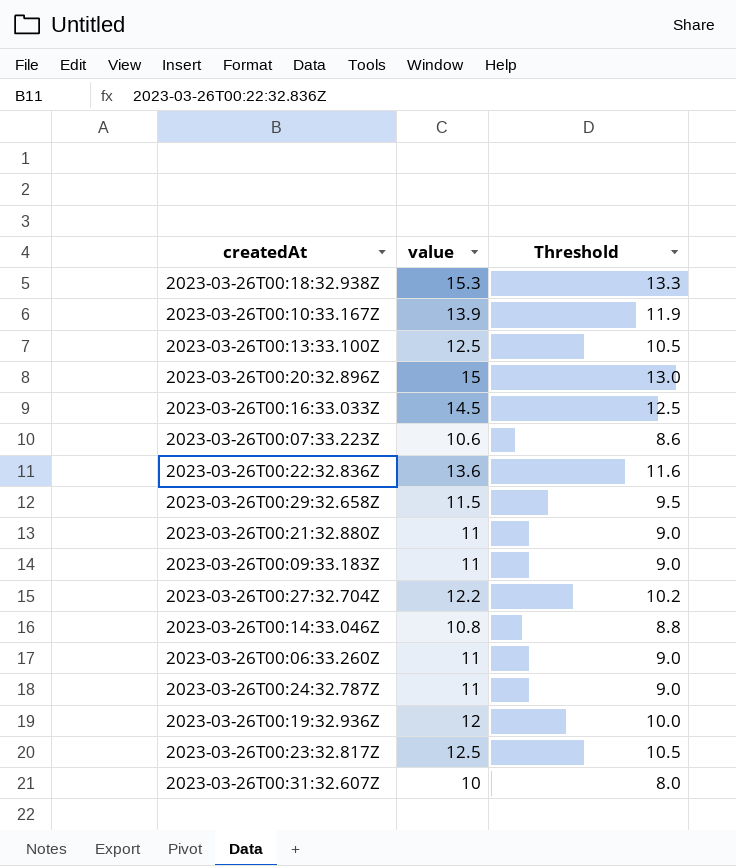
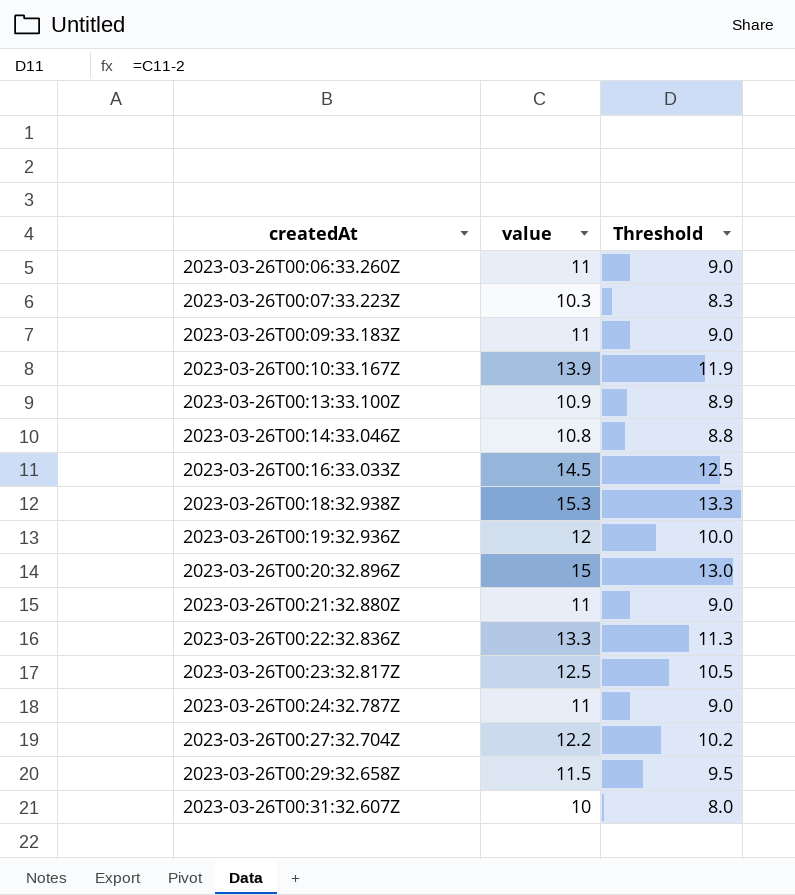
row order: none -> createdAt ascending
2023-03-26T00:07:33.223Z | value: 10.6 -> 10.3
2023-03-26T00:07:33.223Z | Threshold: 8.6 -> 8.3
2023-03-26T00:13:33.100Z | value: 12.5 -> 10.9
2023-03-26T00:13:33.100Z | Threshold: 10.5 -> 8.9
2023-03-26T00:22:32.836Z | value: 13.6 -> 13.3
2023-03-26T00:22:32.836Z | Threshold: 11.6 -> 11.3

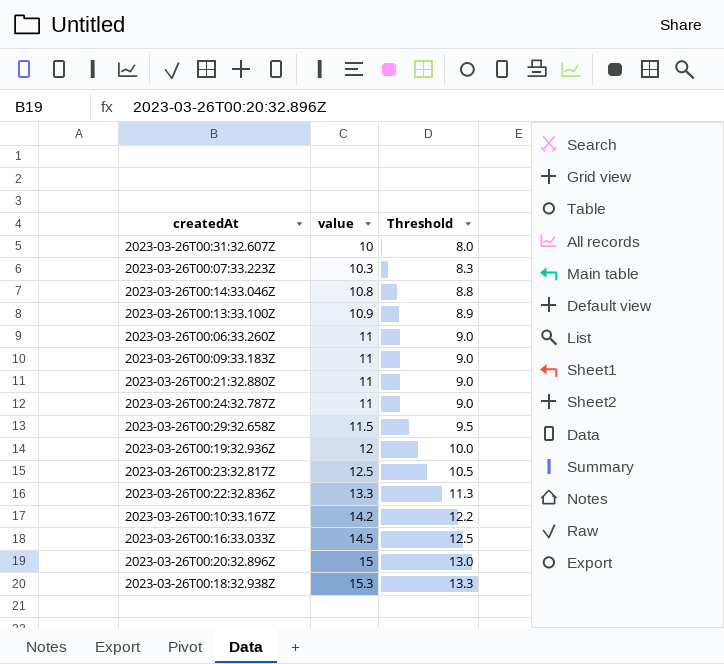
row order: createdAt ascending -> value ascending
row 2023-03-26T00:27:32.704Z: 12.2 | 10.2 -> none
2023-03-26T00:10:33.167Z | value: 13.9 -> 14.2
2023-03-26T00:10:33.167Z | Threshold: 11.9 -> 12.2

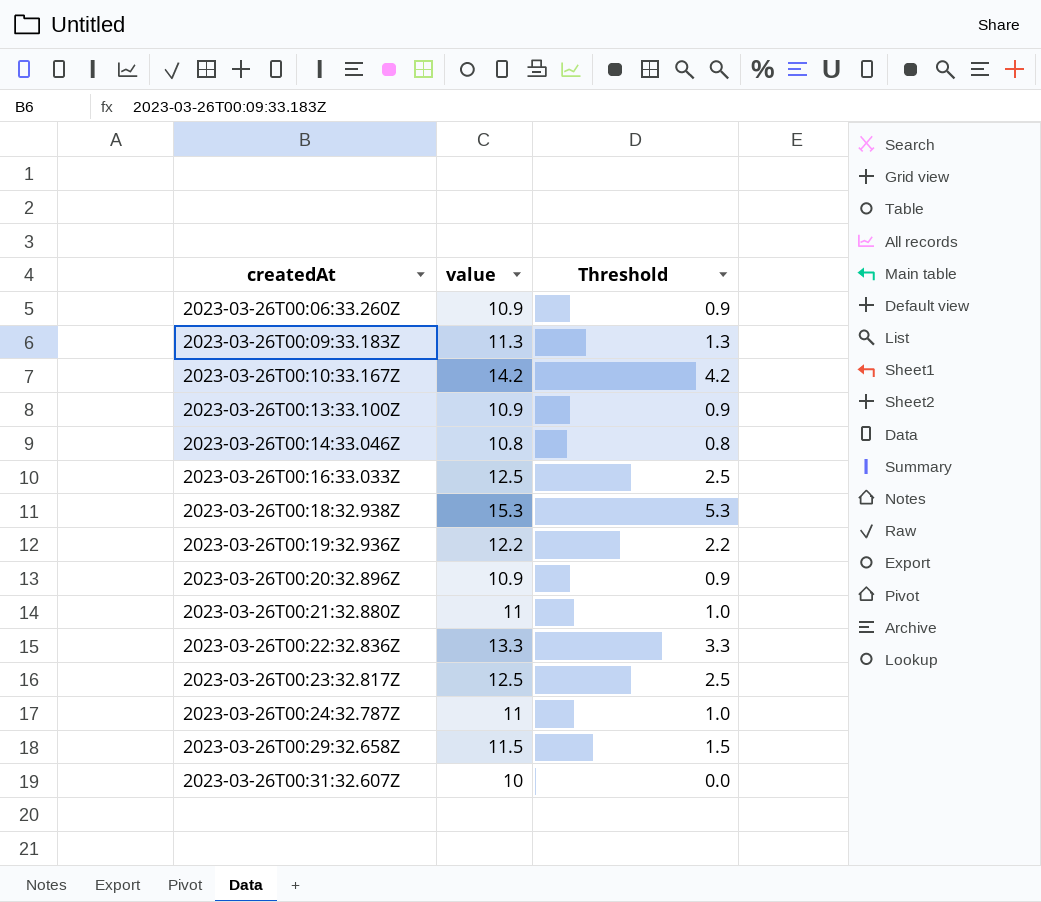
row order: value ascending -> createdAt ascending
column Threshold | formula: [value] - 2 -> [value] - 10
row 2023-03-26T00:07:33.223Z: 10.3 | 8.3 -> none
2023-03-26T00:06:33.260Z | value: 11 -> 10.9
2023-03-26T00:09:33.183Z | value: 11 -> 11.3
2023-03-26T00:16:33.033Z | value: 14.5 -> 12.5
2023-03-26T00:19:32.936Z | value: 12 -> 12.2
2023-03-26T00:20:32.896Z | value: 15 -> 10.9

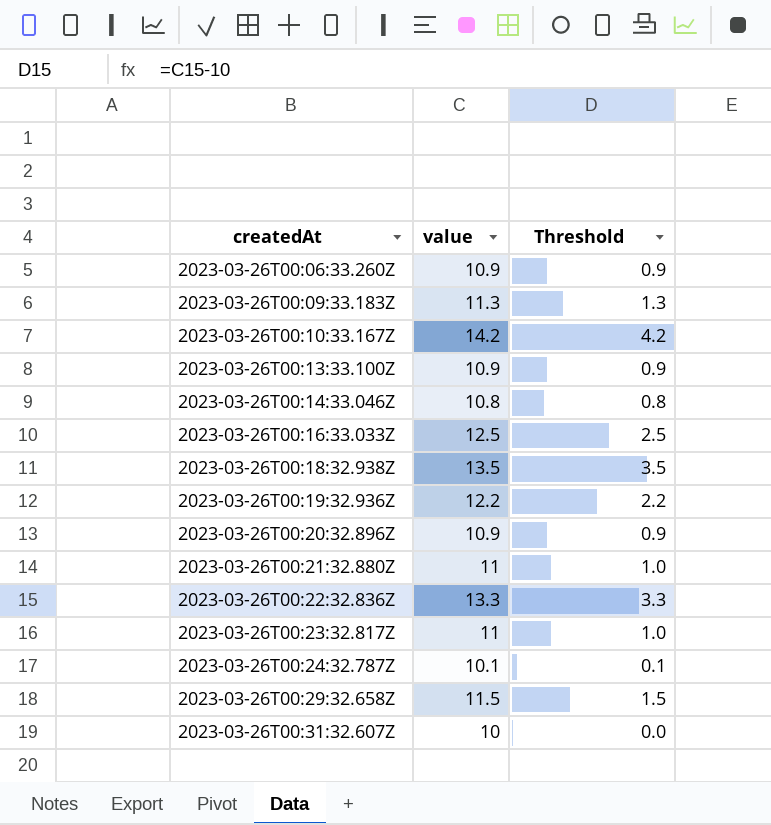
2023-03-26T00:18:32.938Z | value: 15.3 -> 13.5
2023-03-26T00:18:32.938Z | Threshold: 5.3 -> 3.5
2023-03-26T00:23:32.817Z | value: 12.5 -> 11
2023-03-26T00:23:32.817Z | Threshold: 2.5 -> 1.0
2023-03-26T00:24:32.787Z | value: 11 -> 10.1
2023-03-26T00:24:32.787Z | Threshold: 1.0 -> 0.1

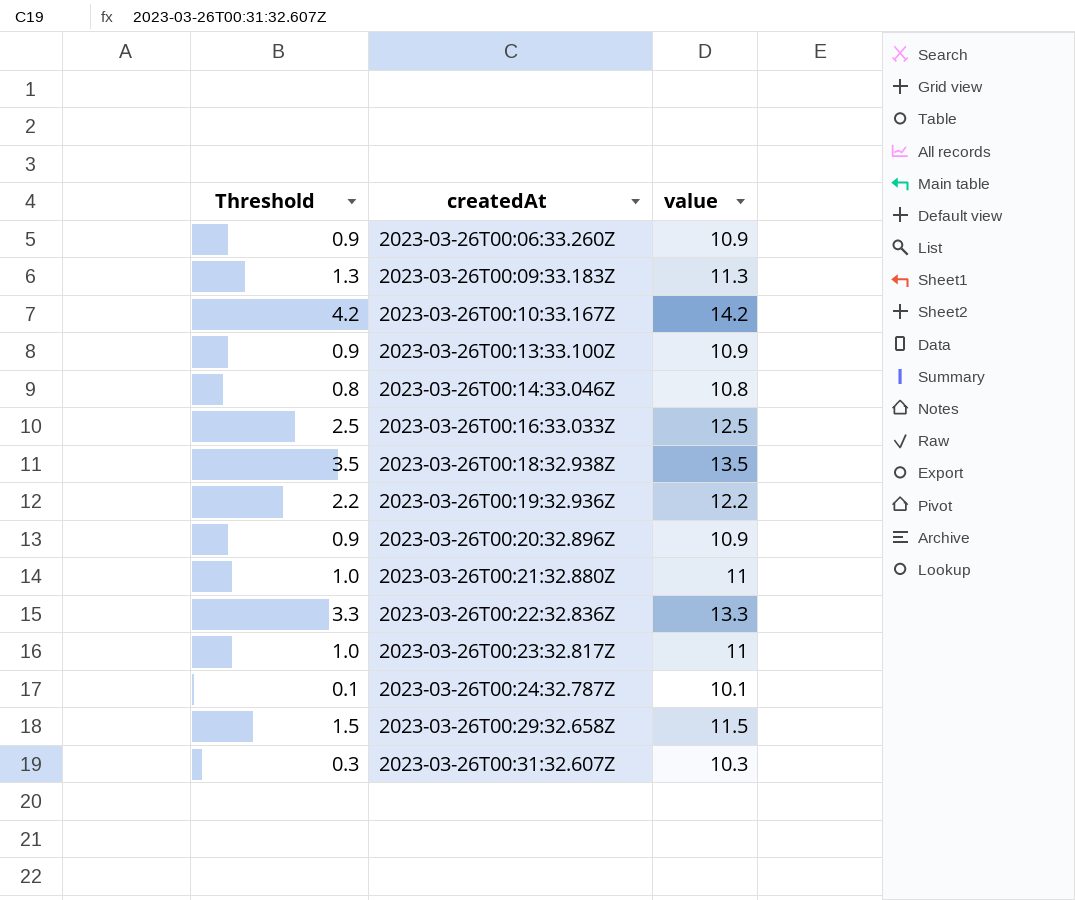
column Threshold | position: 3 -> 1
2023-03-26T00:31:32.607Z | Threshold: 0.0 -> 0.3
2023-03-26T00:31:32.607Z | value: 10 -> 10.3

